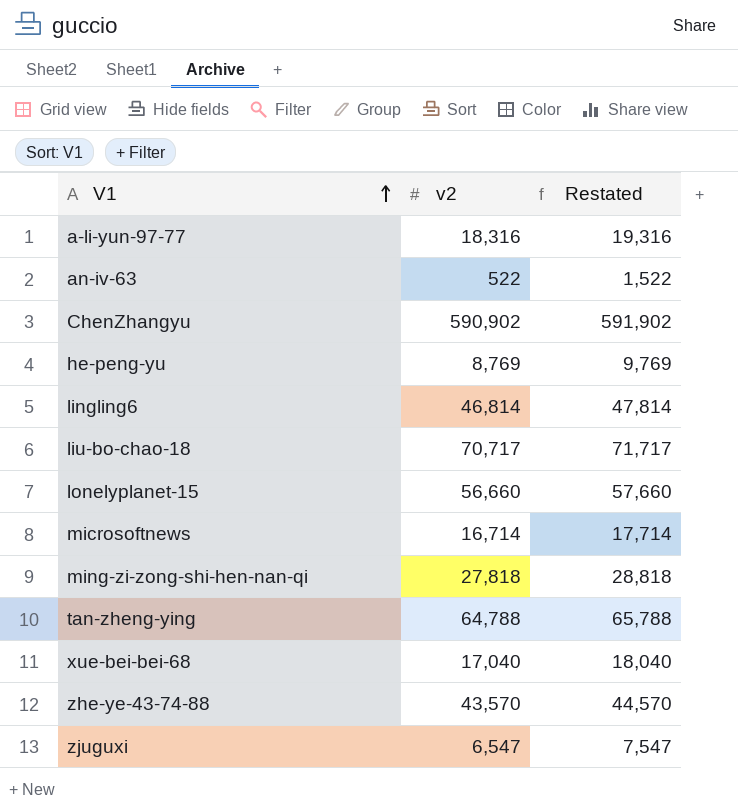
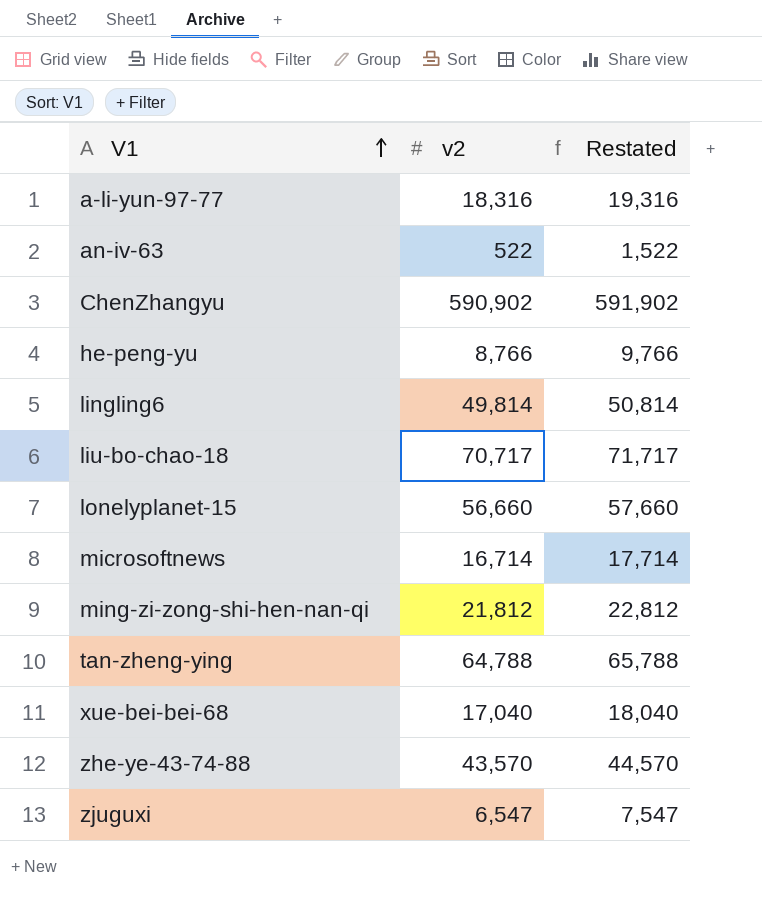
he-peng-yu | v2: 8,769 -> 8,766
he-peng-yu | Restated: 9,769 -> 9,766
lingling6 | v2: 46,814 -> 49,814
lingling6 | Restated: 47,814 -> 50,814
ming-zi-zong-shi-hen-nan-qi | v2: 27,818 -> 21,812
ming-zi-zong-shi-hen-nan-qi | Restated: 28,818 -> 22,812

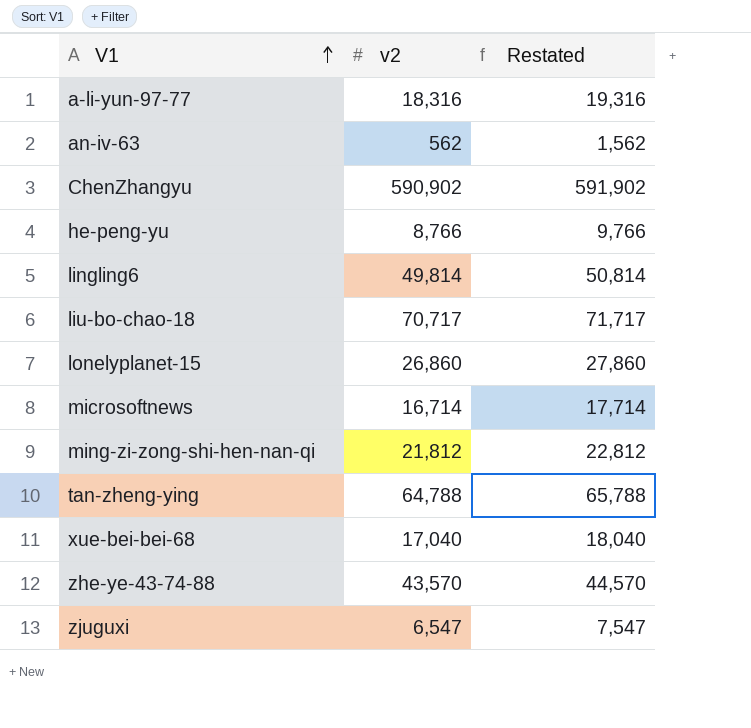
an-iv-63 | v2: 522 -> 562
an-iv-63 | Restated: 1,522 -> 1,562
lonelyplanet-15 | v2: 56,660 -> 26,860
lonelyplanet-15 | Restated: 57,660 -> 27,860

